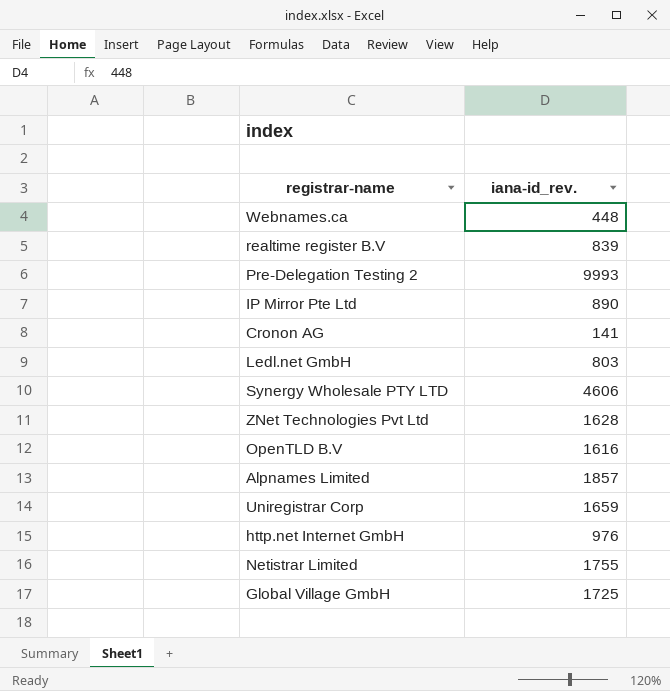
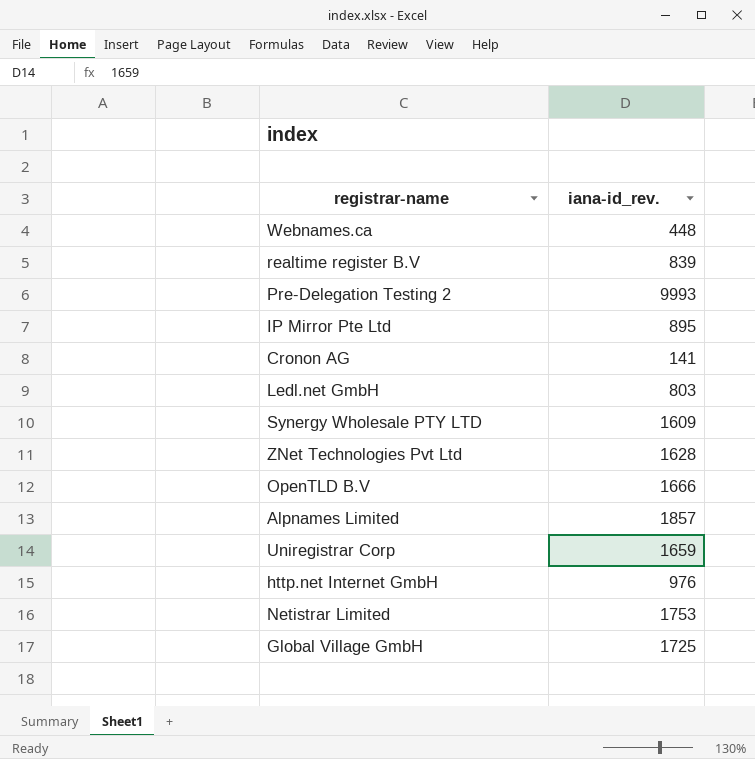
IP Mirror Pte Ltd | iana-id_rev.: 890 -> 895
Synergy Wholesale PTY LTD | iana-id_rev.: 4606 -> 1609
OpenTLD B.V | iana-id_rev.: 1616 -> 1666
Netistrar Limited | iana-id_rev.: 1755 -> 1753

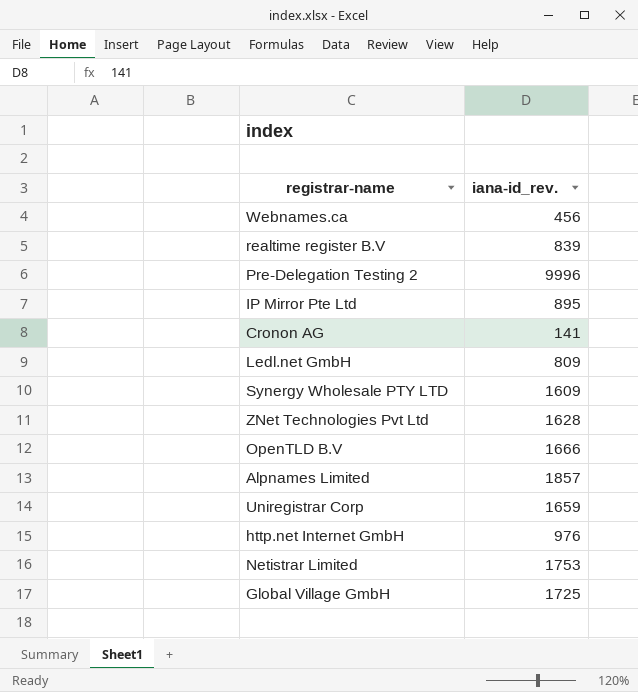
Webnames.ca | iana-id_rev.: 448 -> 456
Pre-Delegation Testing 2 | iana-id_rev.: 9993 -> 9996
Ledl.net GmbH | iana-id_rev.: 803 -> 809

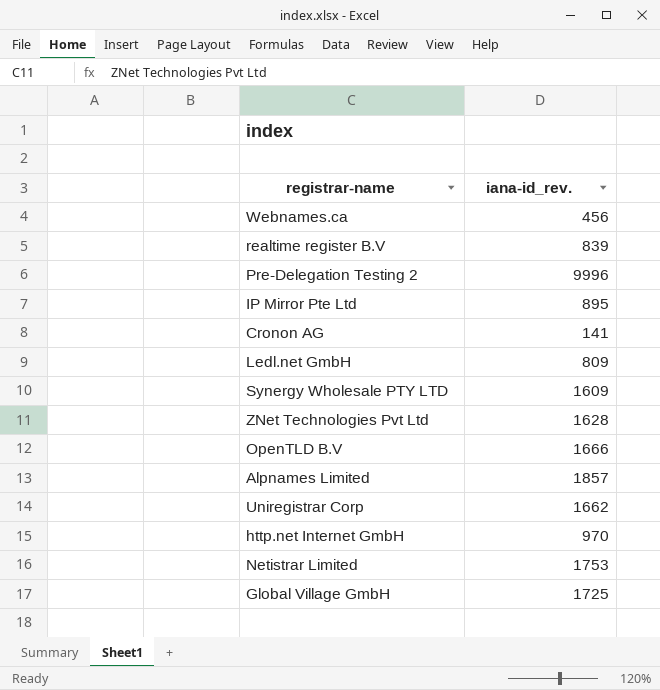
Uniregistrar Corp | iana-id_rev.: 1659 -> 1662
http.net Internet GmbH | iana-id_rev.: 976 -> 970

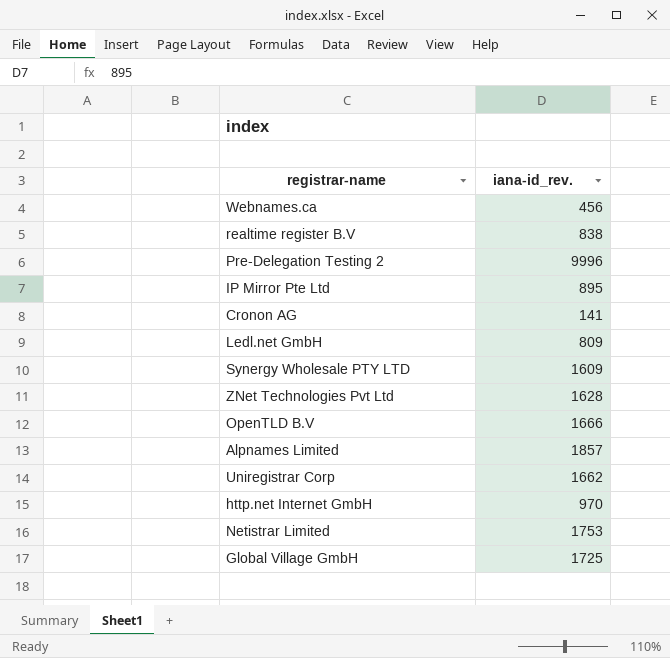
realtime register B.V | iana-id_rev.: 839 -> 838

